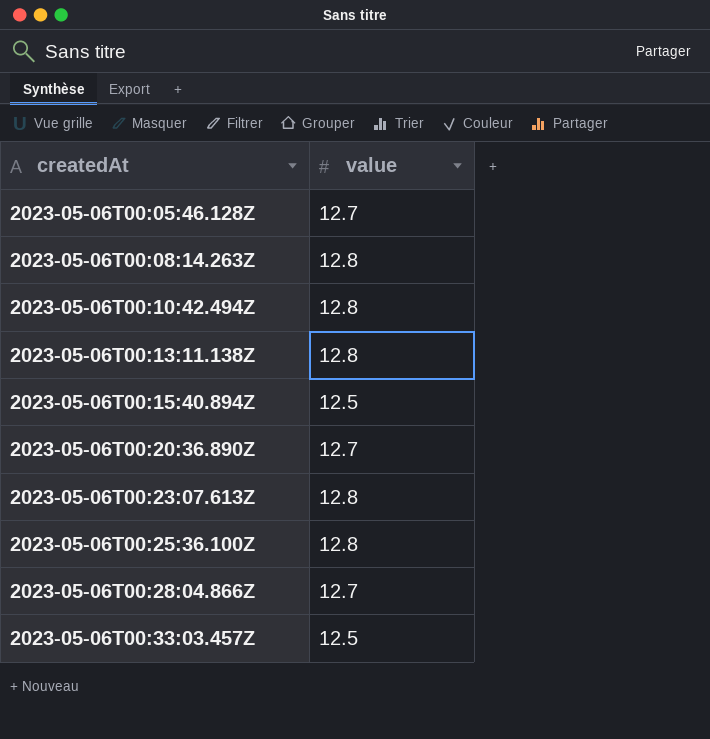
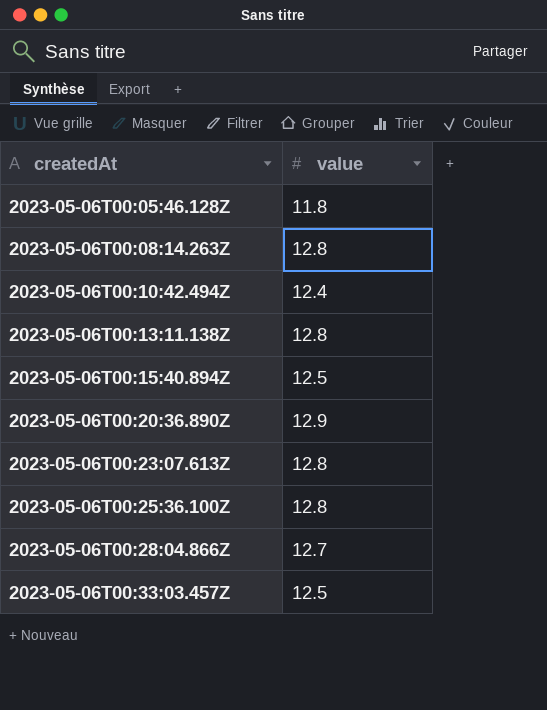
2023-05-06T00:05:46.128Z | value: 12.7 -> 11.8
2023-05-06T00:10:42.494Z | value: 12.8 -> 12.4
2023-05-06T00:20:36.890Z | value: 12.7 -> 12.9

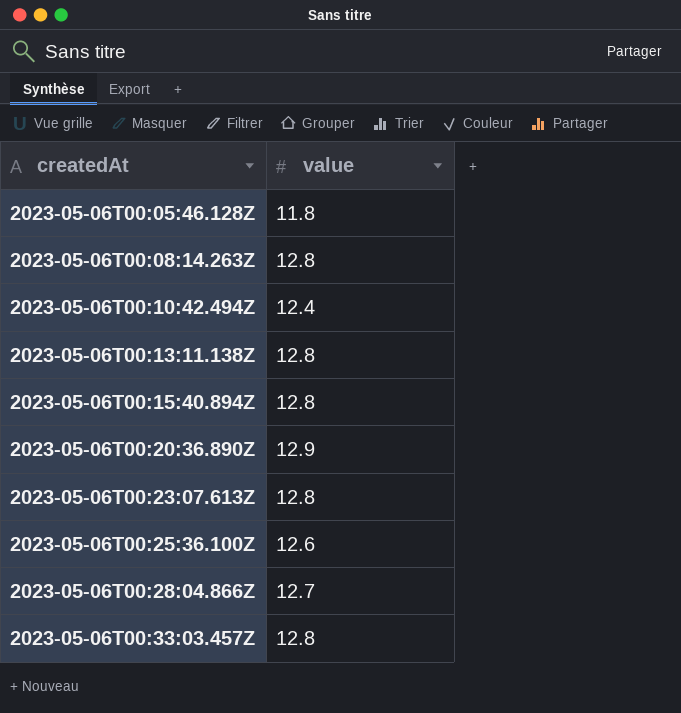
2023-05-06T00:15:40.894Z | value: 12.5 -> 12.8
2023-05-06T00:25:36.100Z | value: 12.8 -> 12.6
2023-05-06T00:33:03.457Z | value: 12.5 -> 12.8

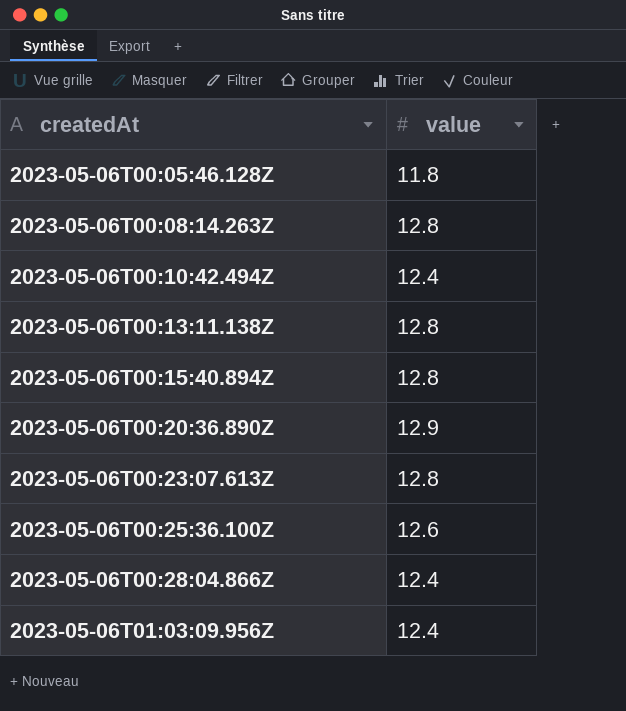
row 2023-05-06T00:33:03.457Z: 12.8 -> none
2023-05-06T00:28:04.866Z | value: 12.7 -> 12.4
row 2023-05-06T01:03:09.956Z: none -> 12.4

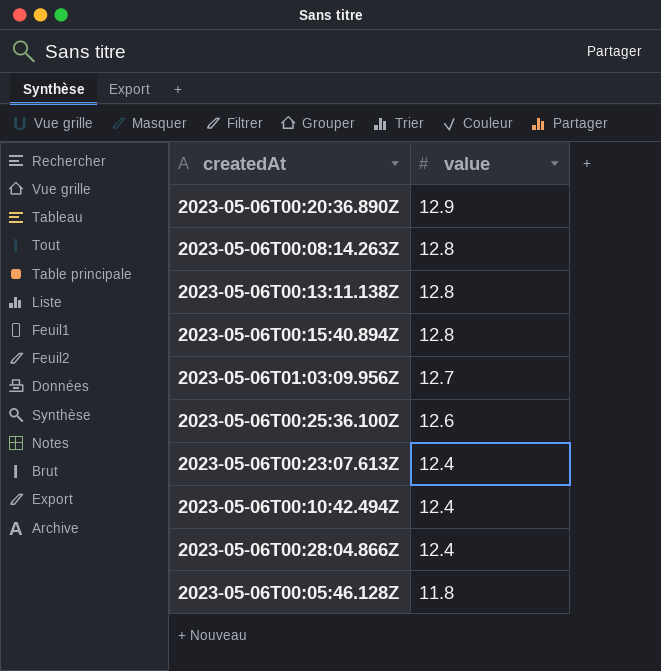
row order: createdAt ascending -> value descending
2023-05-06T01:03:09.956Z | value: 12.4 -> 12.7
2023-05-06T00:23:07.613Z | value: 12.8 -> 12.4

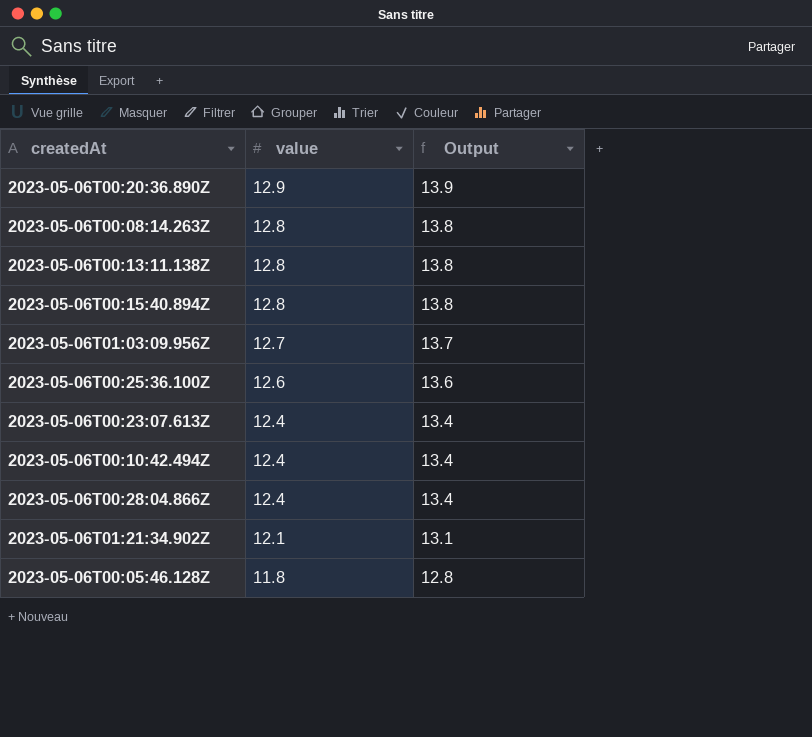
column Output | formula: none -> [value] + 1
row 2023-05-06T01:21:34.902Z: none -> 12.1 | 13.1

